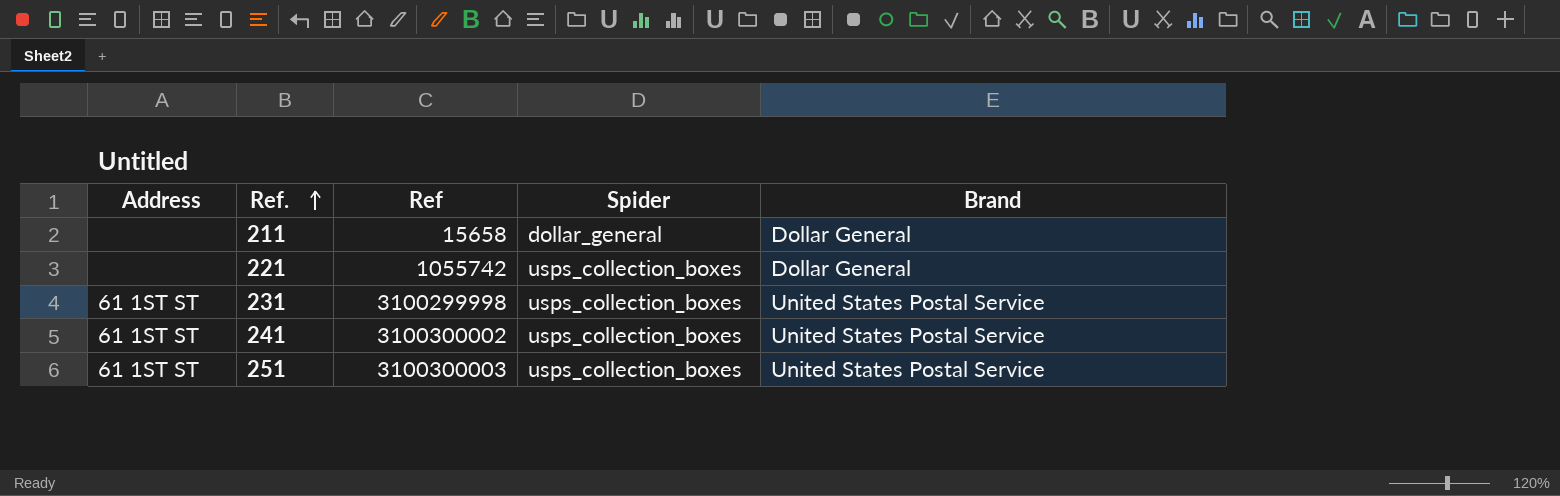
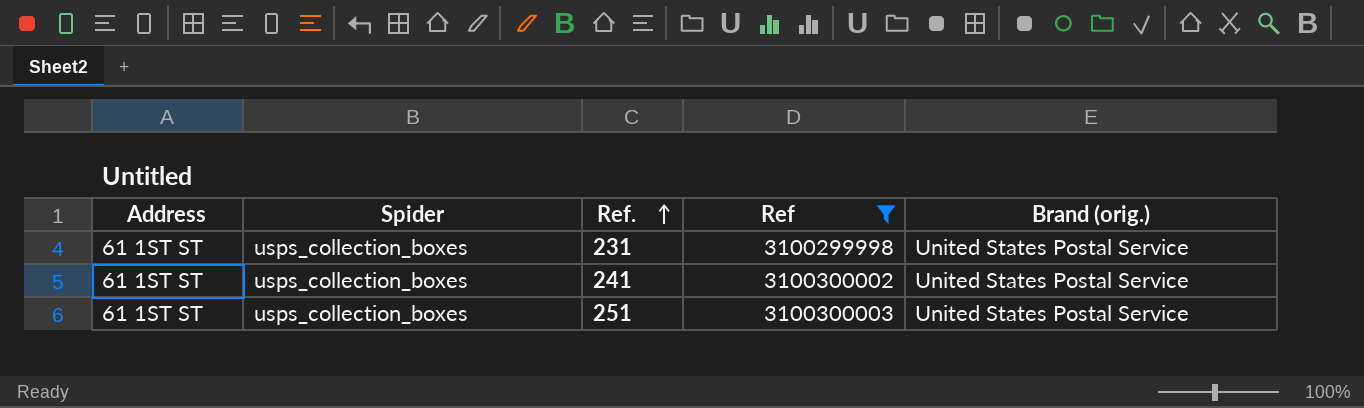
filter: none -> Ref >= 3100299998
column Spider | position: 4 -> 2
column name: Brand -> Brand (orig.)

